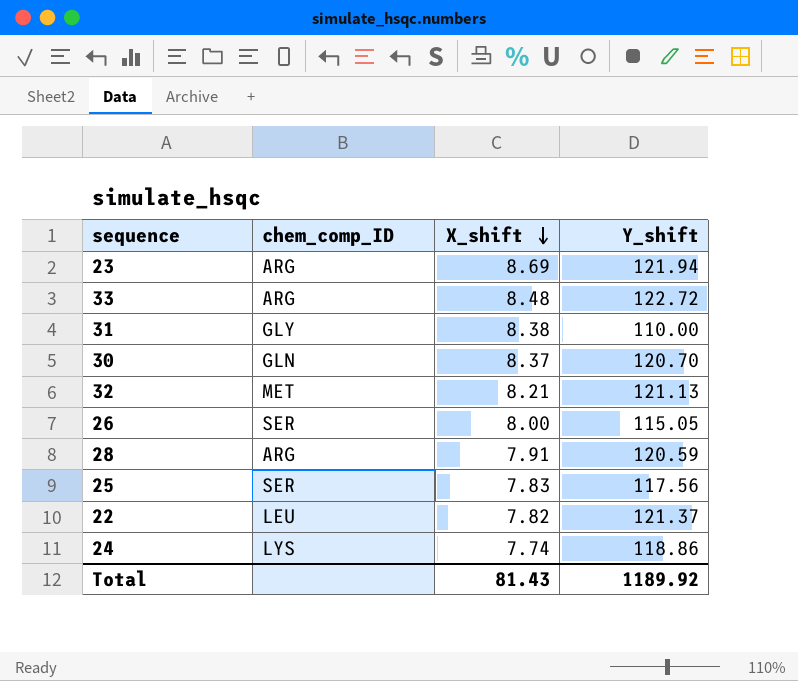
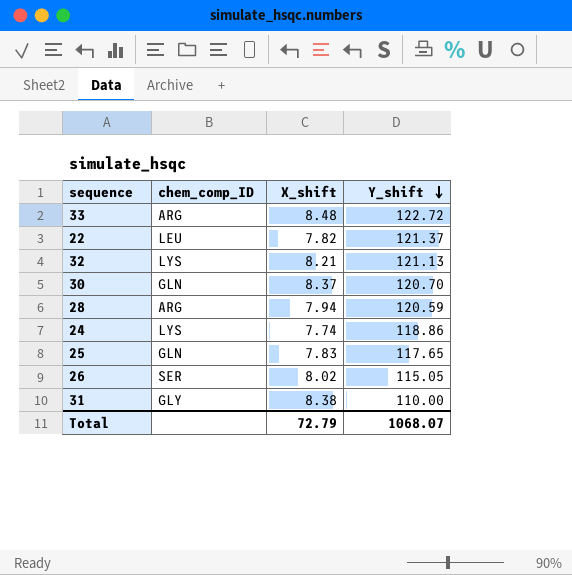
row order: X_shift descending -> Y_shift descending
row 23: ARG | 8.69 | 121.94 -> none
32 | chem_comp_ID: MET -> LYS
28 | X_shift: 7.91 -> 7.94
25 | chem_comp_ID: SER -> GLN
25 | Y_shift: 117.56 -> 117.65
26 | X_shift: 8.00 -> 8.02
Total | X_shift: 81.43 -> 72.79
Total | Y_shift: 1189.92 -> 1068.07

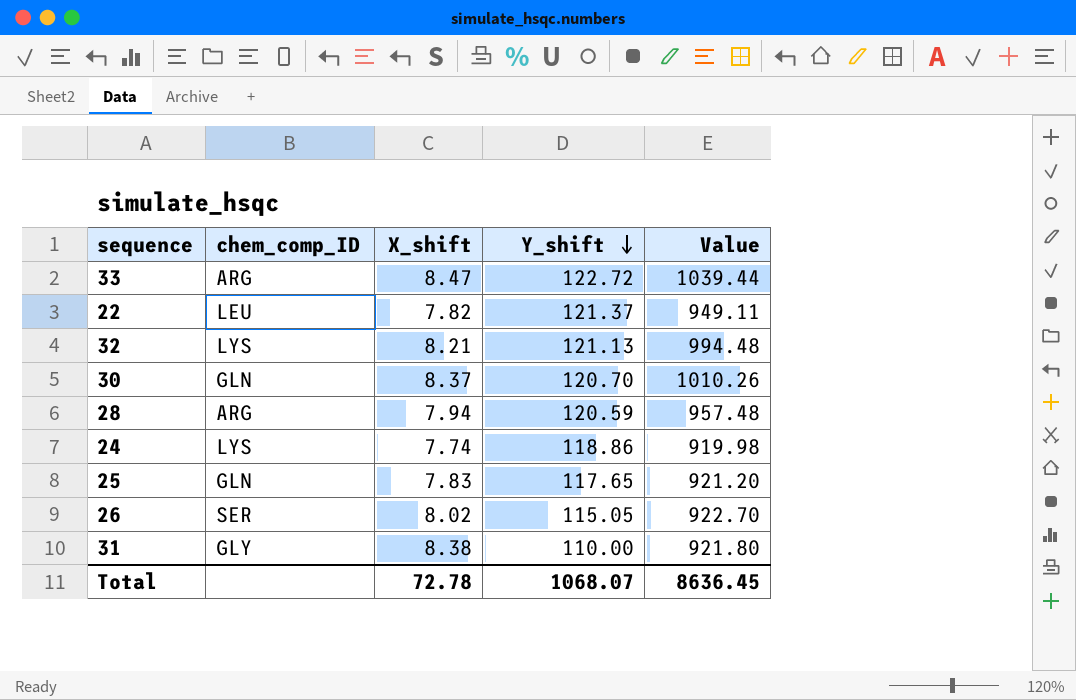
column Value | formula: none -> [X_shift] * [Y_shift]
33 | X_shift: 8.48 -> 8.47
Total | X_shift: 72.79 -> 72.78

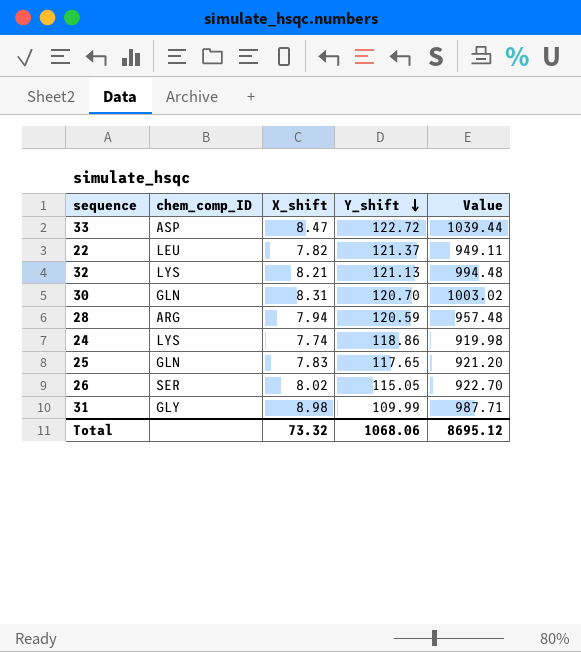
33 | chem_comp_ID: ARG -> ASP
30 | X_shift: 8.37 -> 8.31
30 | Value: 1010.26 -> 1003.02
31 | X_shift: 8.38 -> 8.98
31 | Y_shift: 110.00 -> 109.99
31 | Value: 921.80 -> 987.71
Total | X_shift: 72.78 -> 73.32
Total | Y_shift: 1068.07 -> 1068.06
Total | Value: 8636.45 -> 8695.12

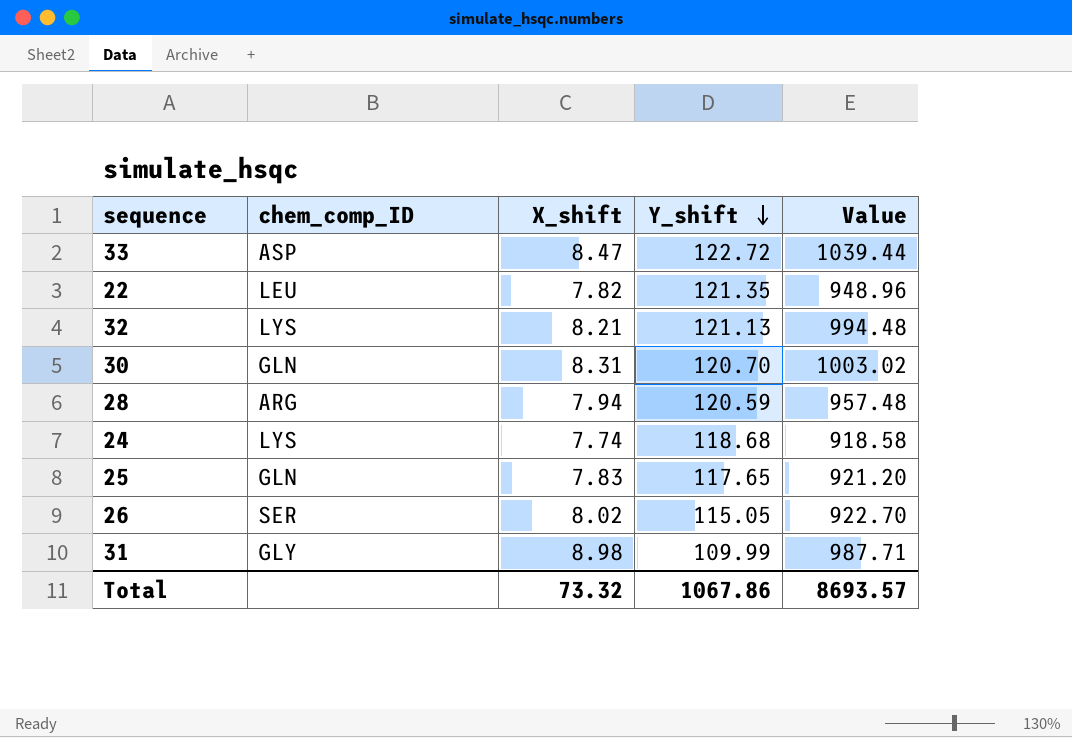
22 | Y_shift: 121.37 -> 121.35
22 | Value: 949.11 -> 948.96
24 | Y_shift: 118.86 -> 118.68
24 | Value: 919.98 -> 918.58
Total | Y_shift: 1068.06 -> 1067.86
Total | Value: 8695.12 -> 8693.57

